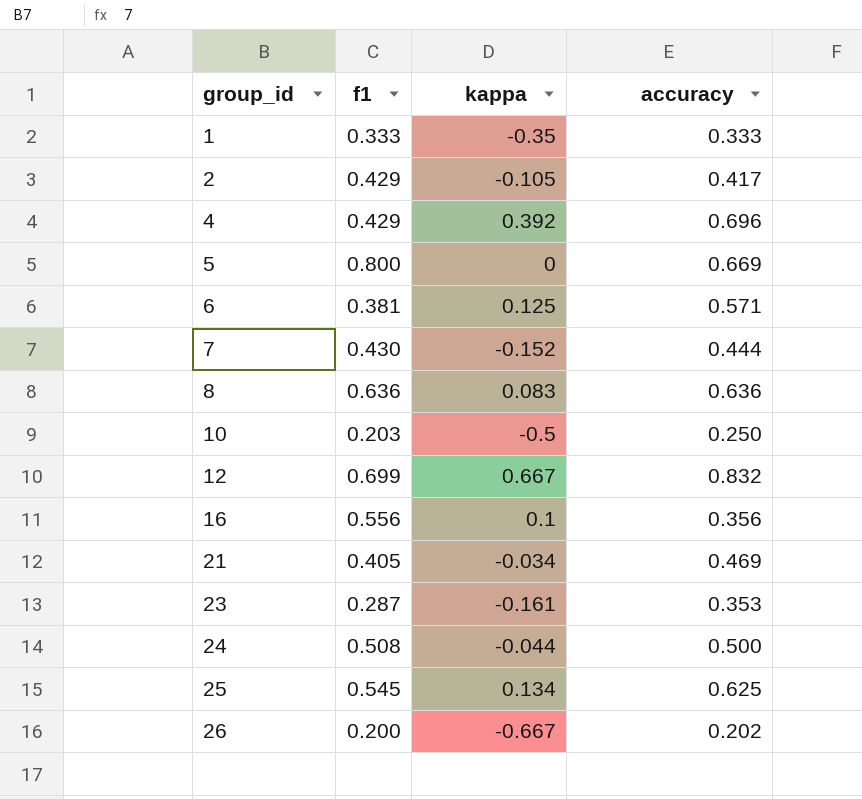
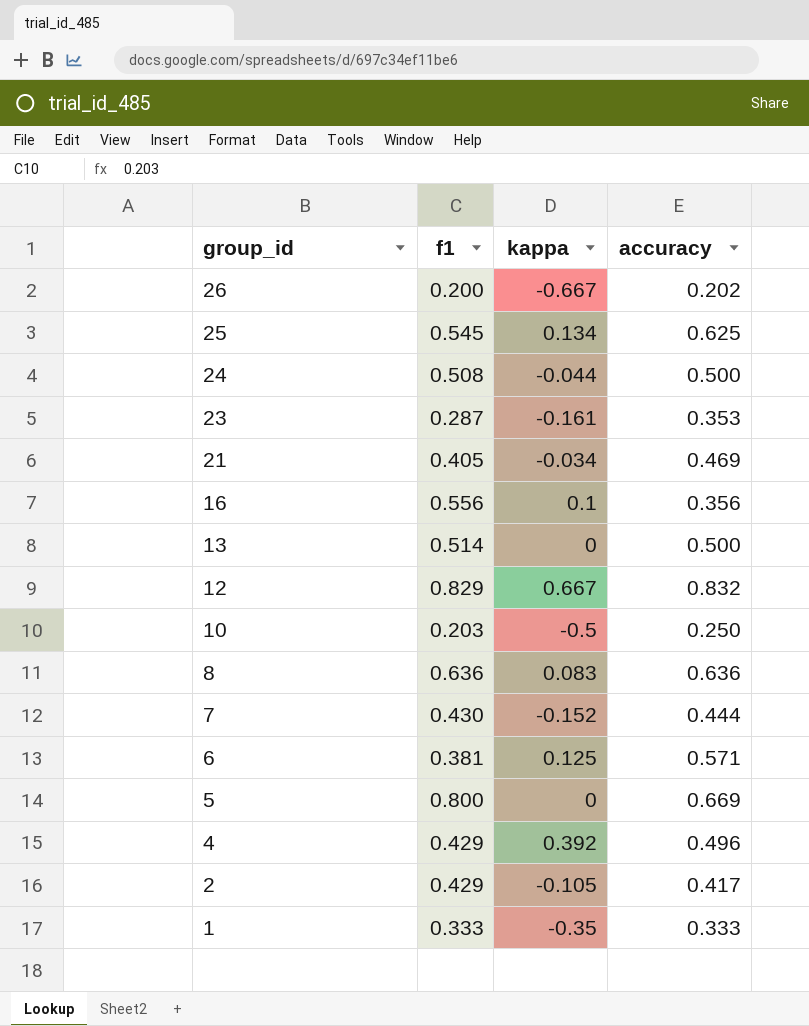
row order: group_id ascending -> group_id descending
row 13: none -> 0.514 | 0 | 0.500
12 | f1: 0.699 -> 0.829
4 | accuracy: 0.696 -> 0.496

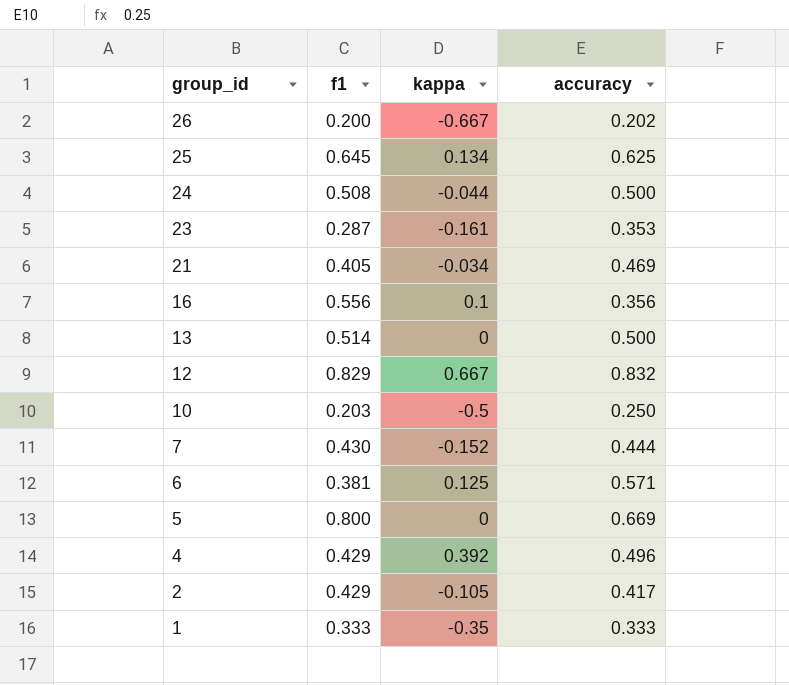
row 8: 0.636 | 0.083 | 0.636 -> none
25 | f1: 0.545 -> 0.645

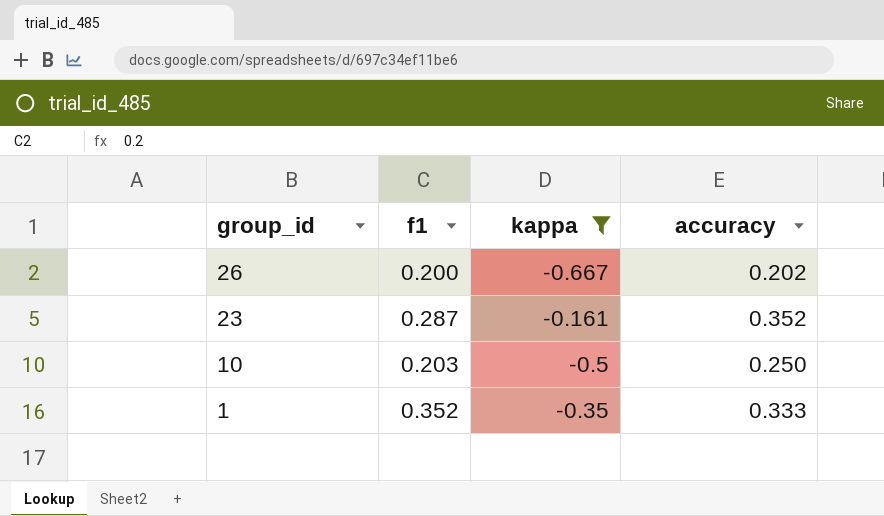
filter: none -> kappa <= -0.161
23 | accuracy: 0.353 -> 0.352
1 | f1: 0.333 -> 0.352

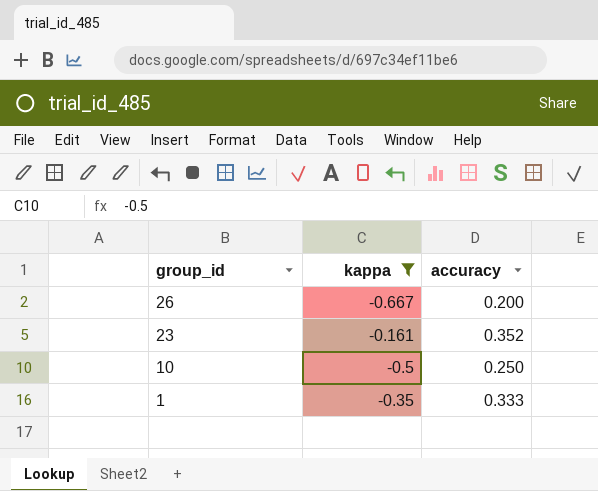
column f1 | position: 2 -> none
26 | accuracy: 0.202 -> 0.200

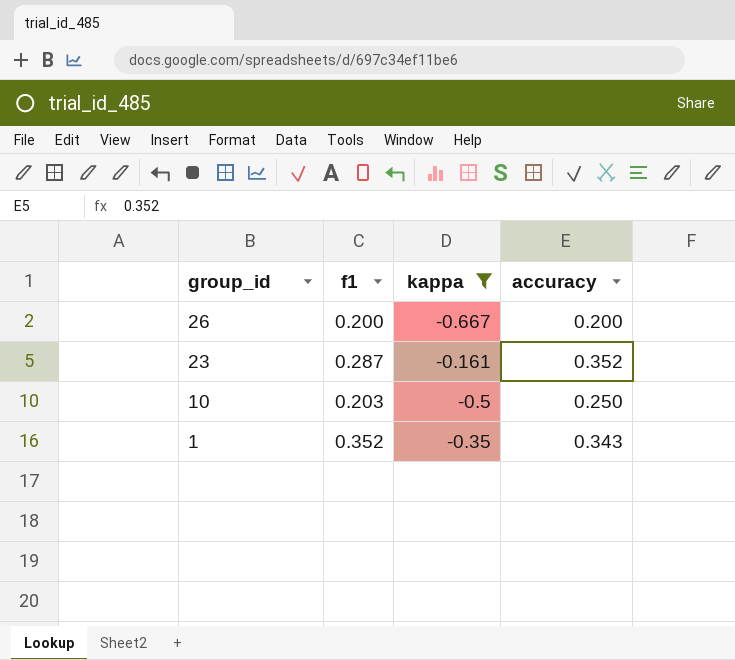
column f1 | position: none -> 2
1 | accuracy: 0.333 -> 0.343

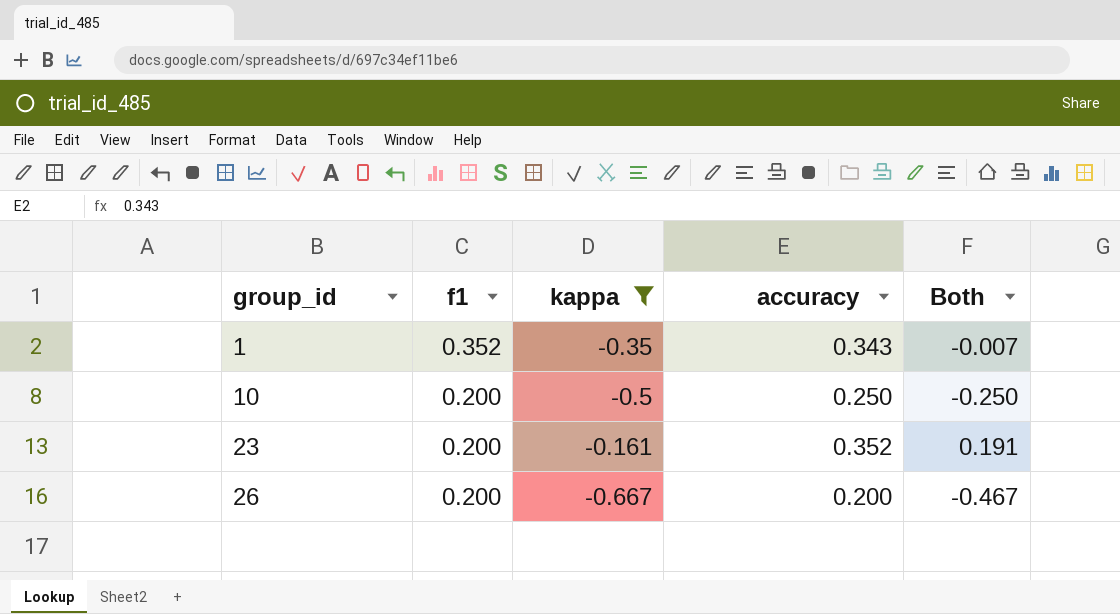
row order: group_id descending -> group_id ascending
column Both | formula: none -> [kappa] + [accuracy]
10 | f1: 0.203 -> 0.200
23 | f1: 0.287 -> 0.200

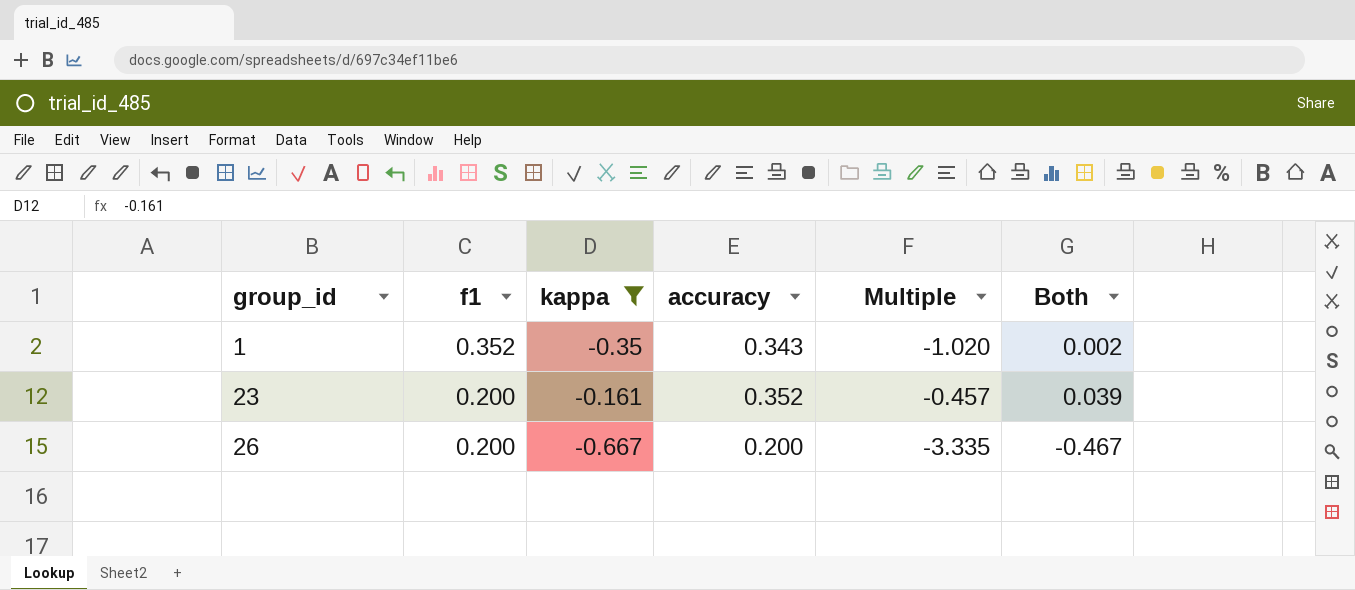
column Multiple | formula: none -> [kappa] / [accuracy]
column Both | formula: [kappa] + [accuracy] -> [f1] + [kappa]
row 10: 0.200 | -0.5 | 0.250 | -0.250 -> none

